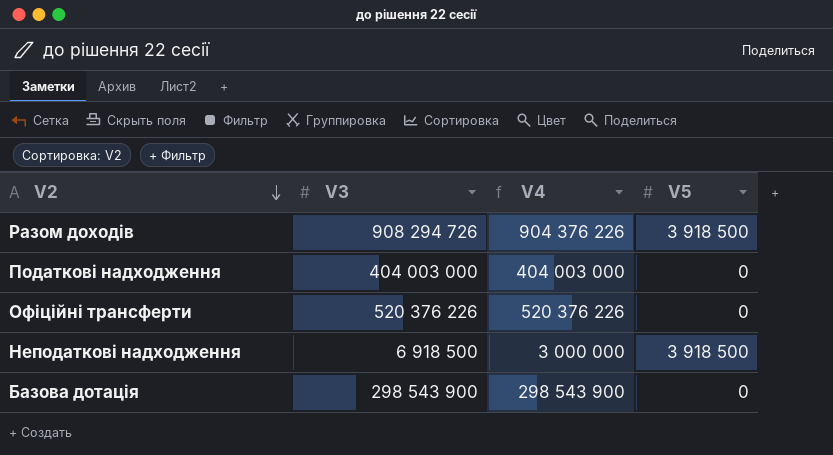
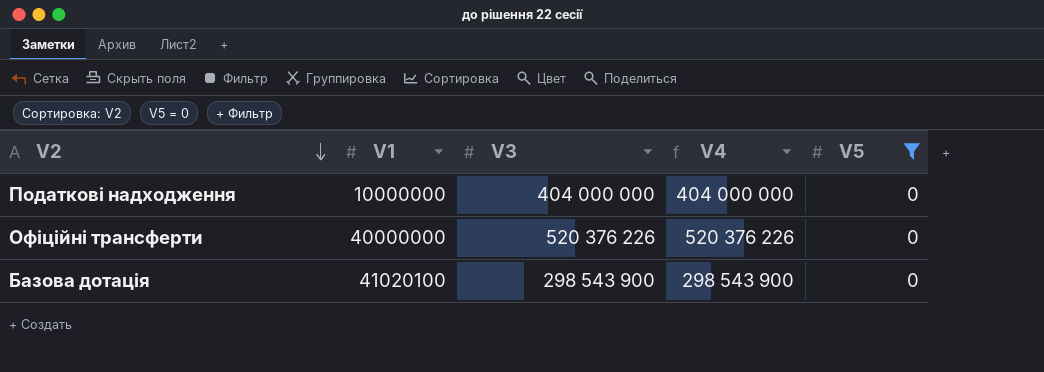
filter: none -> V5 = 0
column V1 | position: none -> 2
Податкові надходження | V3: 404 003 000 -> 404 000 000
Податкові надходження | V4: 404 003 000 -> 404 000 000

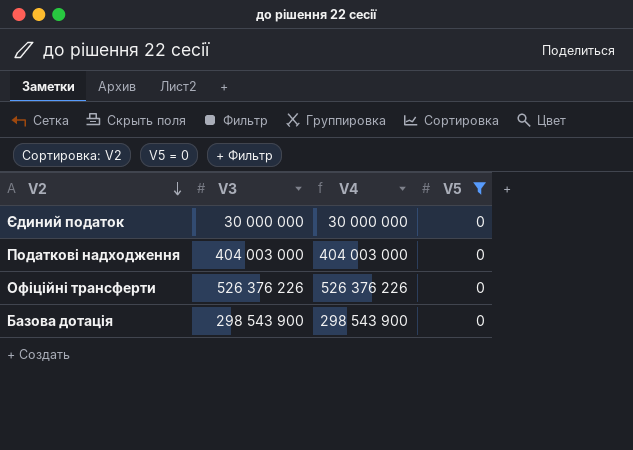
column V1 | position: 2 -> none
row Єдиний податок: none -> 30 000 000 | 30 000 000 | 0
Податкові надходження | V3: 404 000 000 -> 404 003 000
Податкові надходження | V4: 404 000 000 -> 404 003 000
Офіційні трансферти | V3: 520 376 226 -> 526 376 226
Офіційні трансферти | V4: 520 376 226 -> 526 376 226

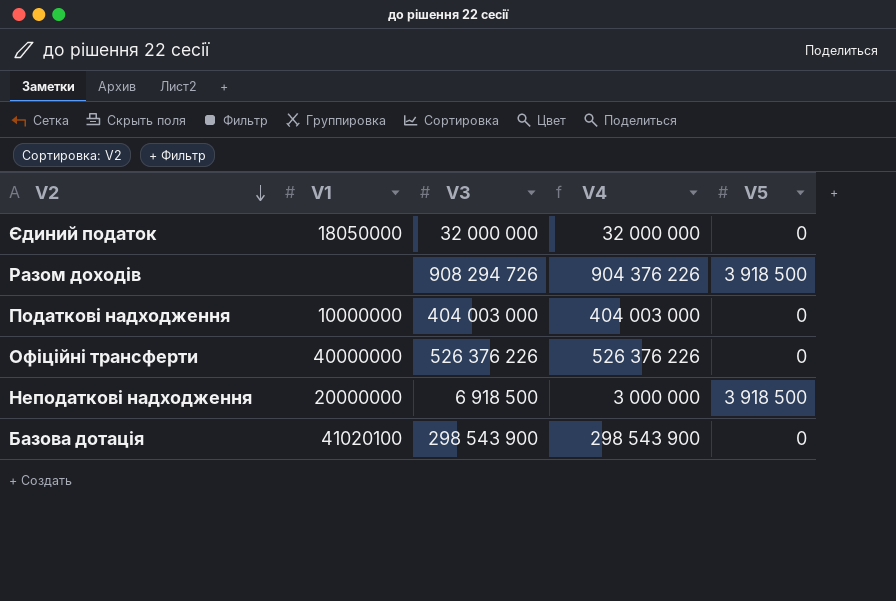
filter: V5 = 0 -> none
column V1 | position: none -> 2
Єдиний податок | V3: 30 000 000 -> 32 000 000
Єдиний податок | V4: 30 000 000 -> 32 000 000

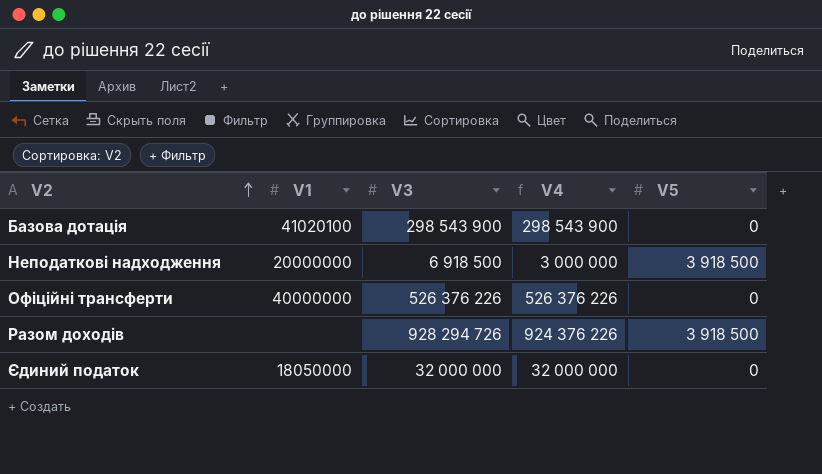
row order: V2 descending -> V2 ascending
row Податкові надходження: 10000000 | 404 003 000 | 404 003 000 | 0 -> none
Разом доходів | V3: 908 294 726 -> 928 294 726
Разом доходів | V4: 904 376 226 -> 924 376 226

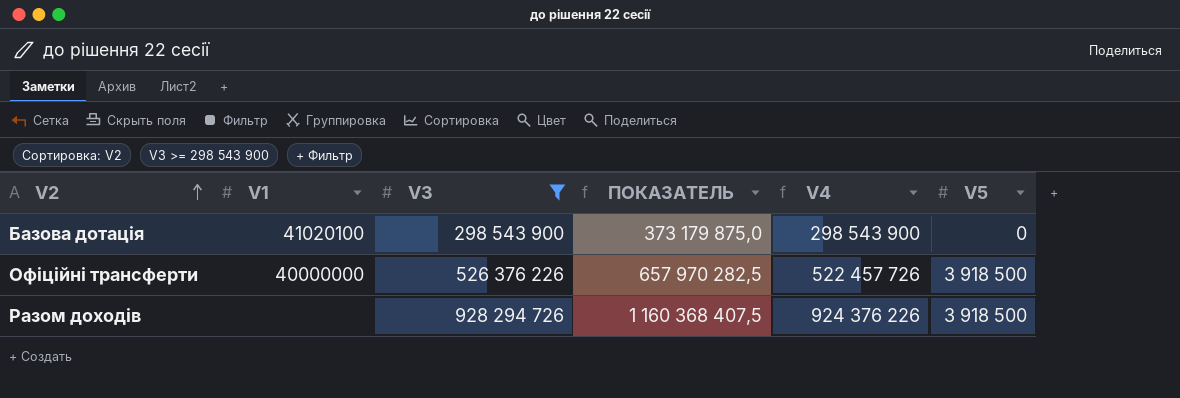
filter: none -> V3 >= 298 543 900
column ПОКАЗАТЕЛЬ | formula: none -> [V3] * 1,25
Офіційні трансферти | V4: 526 376 226 -> 522 457 726
Офіційні трансферти | V5: 0 -> 3 918 500

